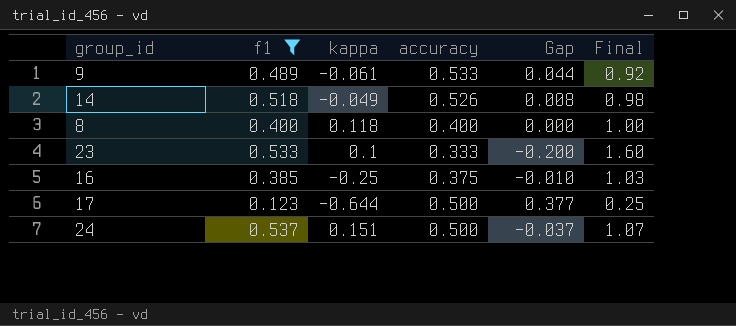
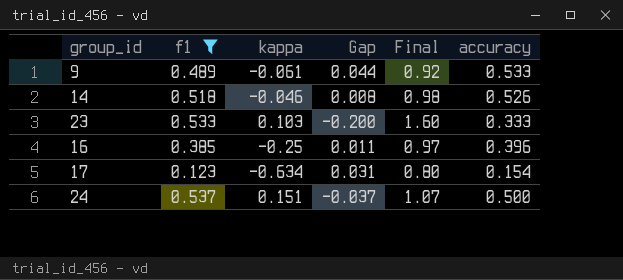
column accuracy | position: 4 -> 6
row 8: 0.400 | 0.118 | 0.400 | 0.000 | 1.00 -> none
14 | kappa: -0.049 -> -0.046
23 | kappa: 0.1 -> 0.103
16 | Gap: -0.010 -> 0.011
16 | Final: 1.03 -> 0.97
16 | accuracy: 0.375 -> 0.396
17 | kappa: -0.644 -> -0.634
17 | Gap: 0.377 -> 0.031
17 | Final: 0.25 -> 0.80
17 | accuracy: 0.500 -> 0.154

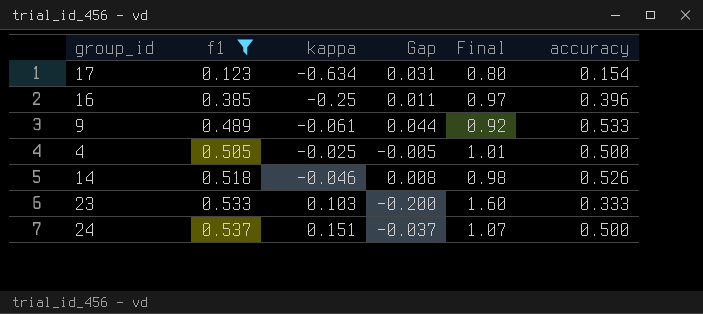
row order: none -> f1 ascending
row 4: none -> 0.505 | -0.025 | -0.005 | 1.01 | 0.500

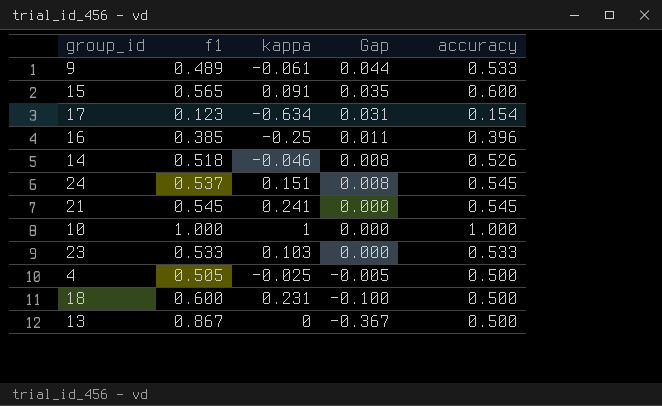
filter: f1 <= 0.537 -> none
row order: f1 ascending -> Gap descending
column Final | formula: [f1] / [accuracy] -> none
24 | Gap: -0.037 -> 0.008
24 | accuracy: 0.500 -> 0.545
23 | Gap: -0.200 -> 0.000
23 | accuracy: 0.333 -> 0.533

